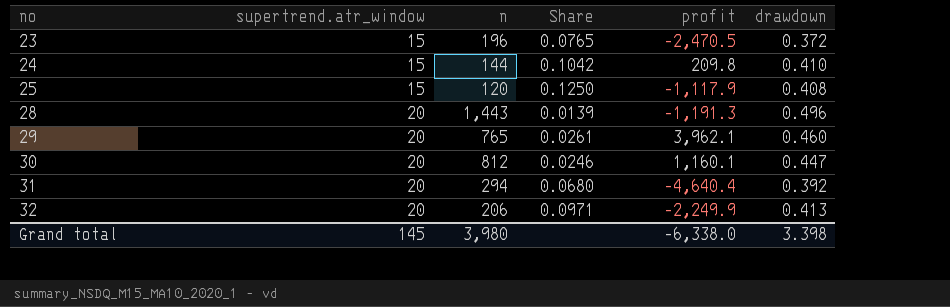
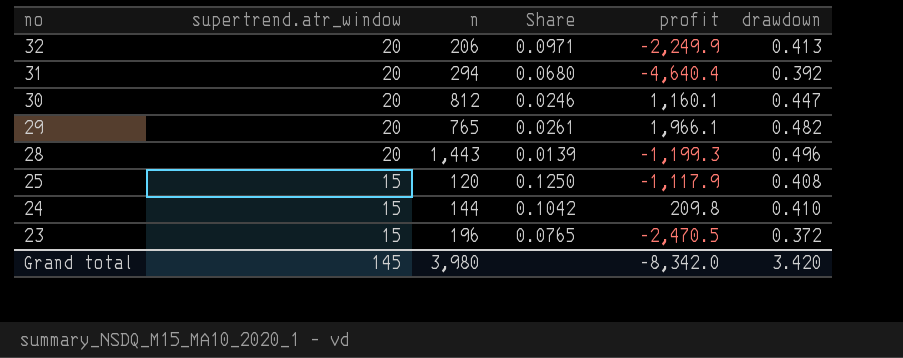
row order: no ascending -> no descending
29 | profit: 3,962.1 -> 1,966.1
29 | drawdown: 0.460 -> 0.482
28 | profit: -1,191.3 -> -1,199.3
Grand total | profit: -6,338.0 -> -8,342.0
Grand total | drawdown: 3.398 -> 3.420

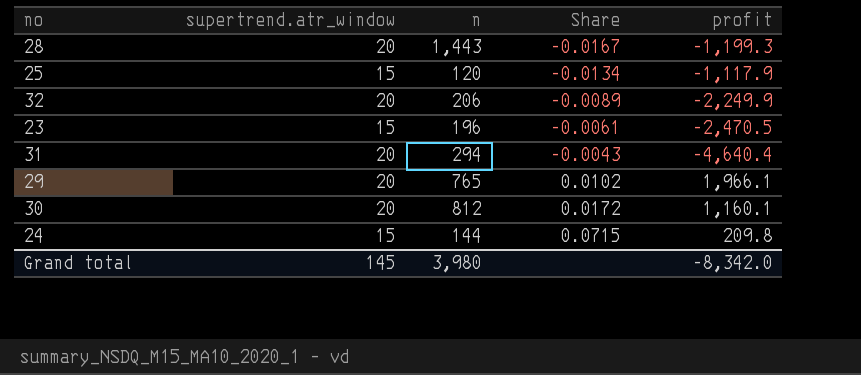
row order: no descending -> Share ascending
column drawdown | position: 6 -> none
column Share | formula: [supertrend.atr_window] / [n] -> [supertrend.atr_window] / [profit]

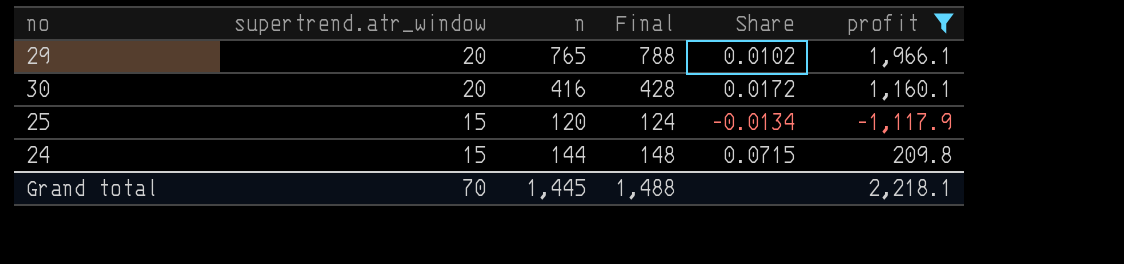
filter: none -> profit >= -1,117.9
row order: Share ascending -> supertrend.atr_window descending
column Final | formula: none -> [n] * 1.03
30 | n: 812 -> 416
Grand total | supertrend.atr_window: 145 -> 70
Grand total | n: 3,980 -> 1,445
Grand total | profit: -8,342.0 -> 2,218.1

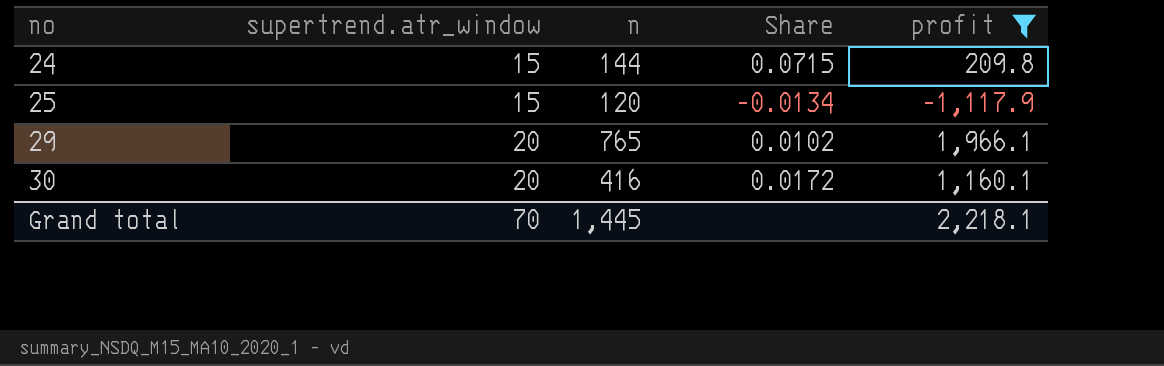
row order: supertrend.atr_window descending -> no ascending
column Final | formula: [n] * 1.03 -> none

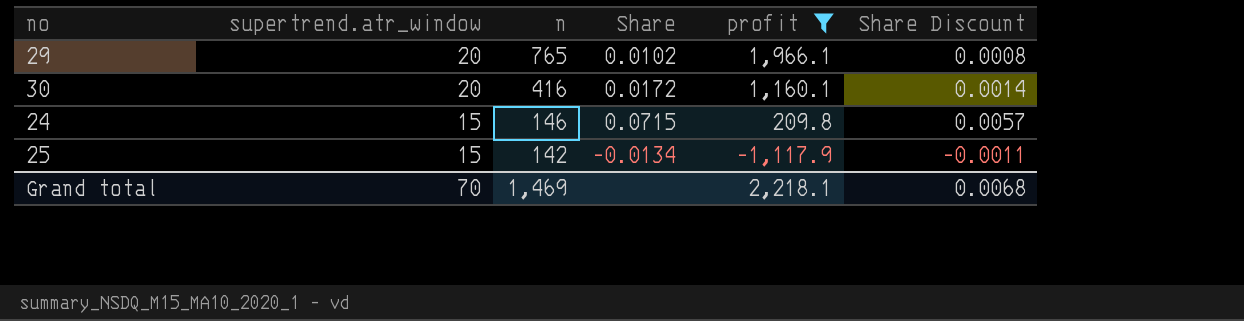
row order: no ascending -> supertrend.atr_window descending
column Share Discount | formula: none -> [Share] * 0.08
24 | n: 144 -> 146
25 | n: 120 -> 142
Grand total | n: 1,445 -> 1,469

